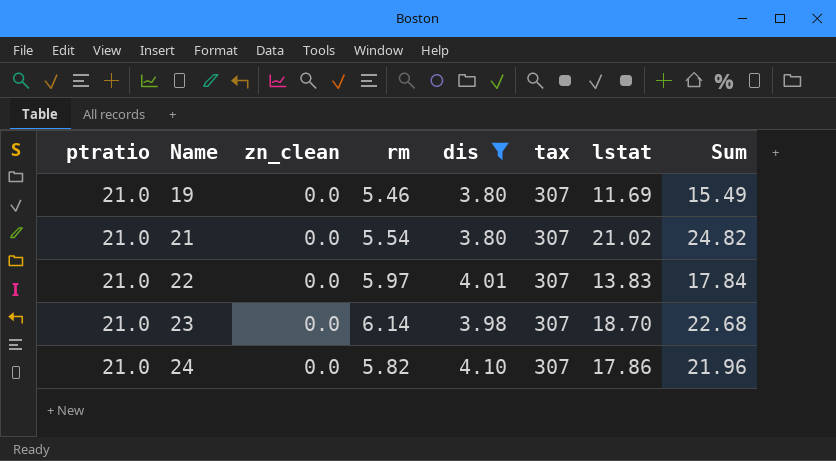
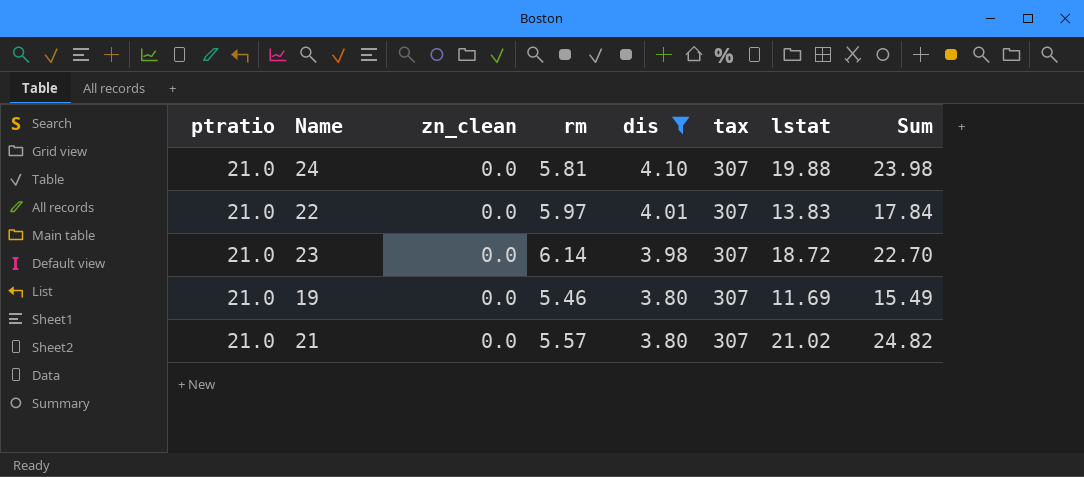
row order: Name ascending -> dis descending
24 | rm: 5.82 -> 5.81
24 | lstat: 17.86 -> 19.88
24 | Sum: 21.96 -> 23.98
23 | lstat: 18.70 -> 18.72
23 | Sum: 22.68 -> 22.70
21 | rm: 5.54 -> 5.57

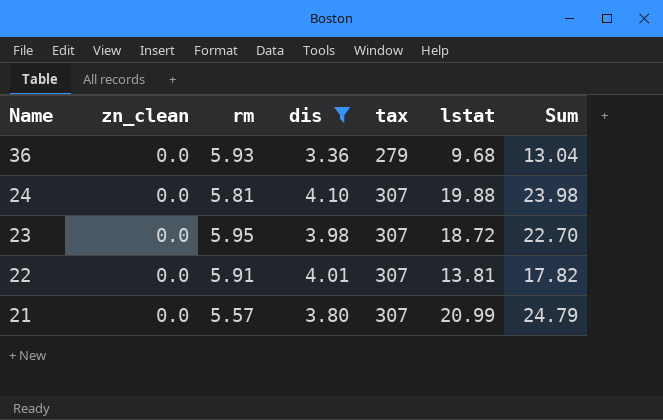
row order: dis descending -> Name descending
column ptratio | position: 1 -> none
row 19: 21.0 | 0.0 | 5.46 | 3.80 | 307 | 11.69 | 15.49 -> none
row 36: none -> 0.0 | 5.93 | 3.36 | 279 | 9.68 | 13.04
23 | rm: 6.14 -> 5.95
22 | rm: 5.97 -> 5.91
22 | lstat: 13.83 -> 13.81
22 | Sum: 17.84 -> 17.82
21 | lstat: 21.02 -> 20.99
21 | Sum: 24.82 -> 24.79

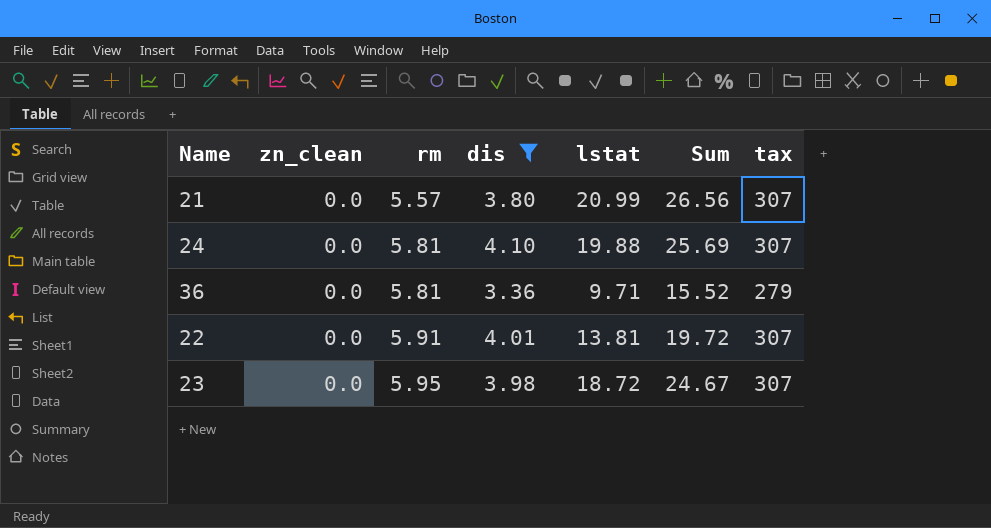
row order: Name descending -> rm ascending
column Sum | formula: [dis] + [lstat] -> [rm] + [lstat]
column tax | position: 5 -> 7
36 | rm: 5.93 -> 5.81
36 | lstat: 9.68 -> 9.71

